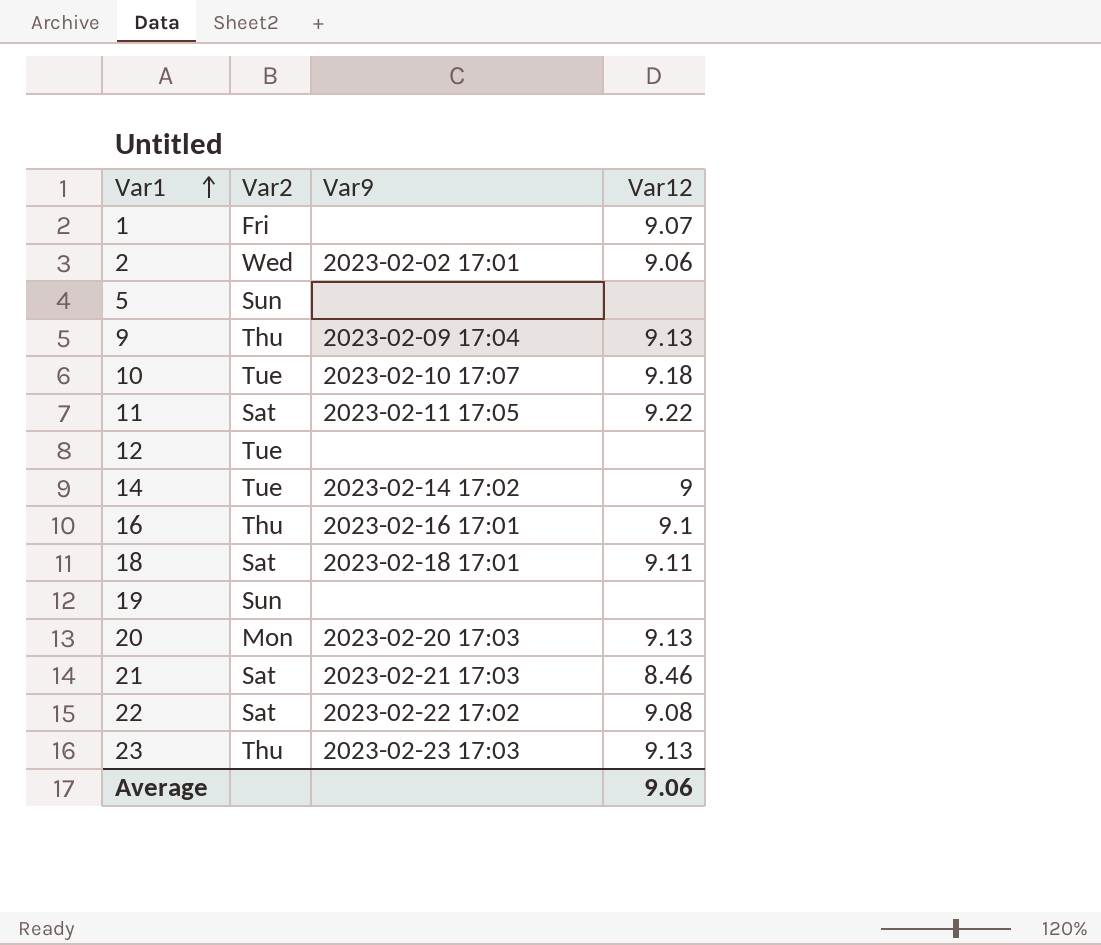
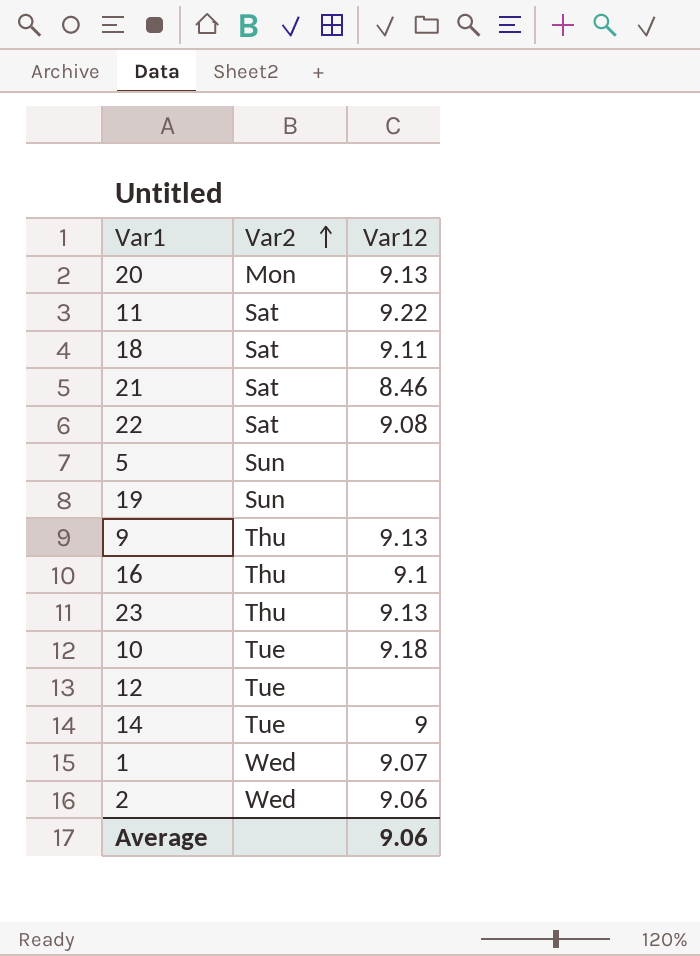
row order: Var1 ascending -> Var2 ascending
column Var9 | position: 3 -> none
1 | Var2: Fri -> Wed

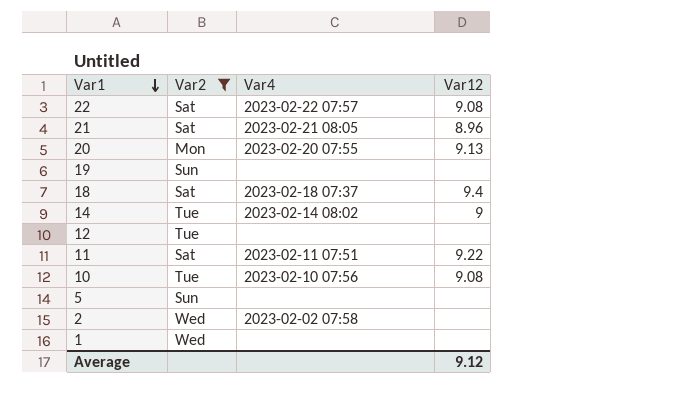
filter: none -> Var2 != Thu
row order: Var2 ascending -> Var1 descending
column Var4 | position: none -> 3
21 | Var12: 8.46 -> 8.96
18 | Var12: 9.11 -> 9.4
10 | Var12: 9.18 -> 9.08
2 | Var12: 9.06 -> none
1 | Var12: 9.07 -> none
Average | Var12: 9.06 -> 9.12

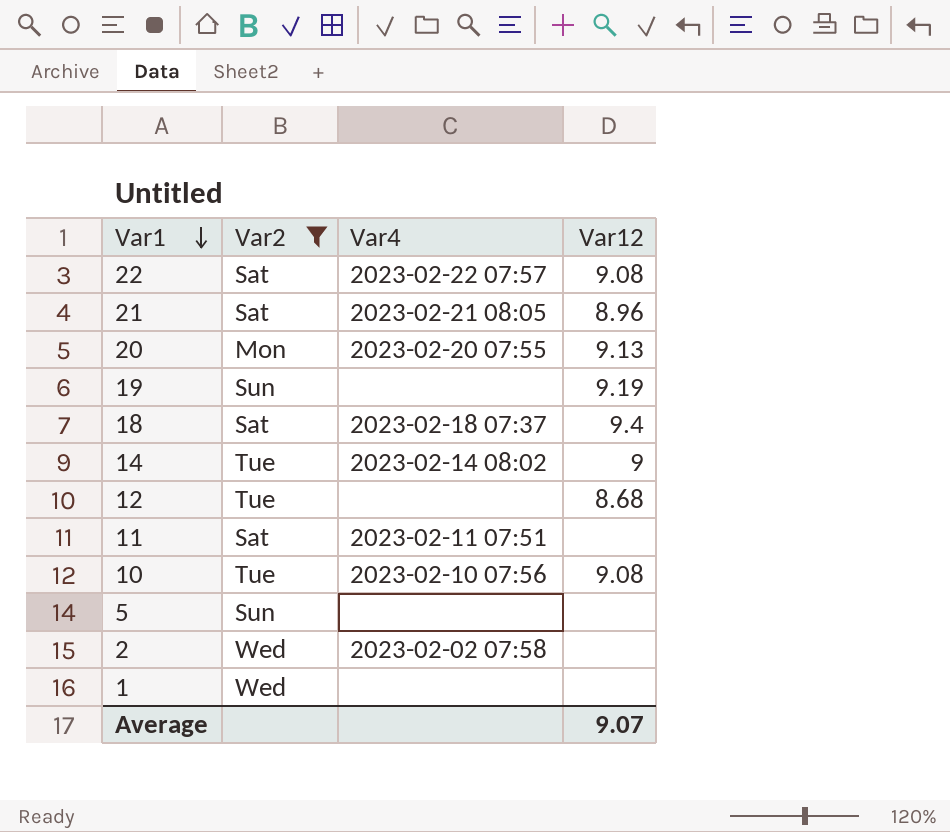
19 | Var12: none -> 9.19
12 | Var12: none -> 8.68
11 | Var12: 9.22 -> none
Average | Var12: 9.12 -> 9.07

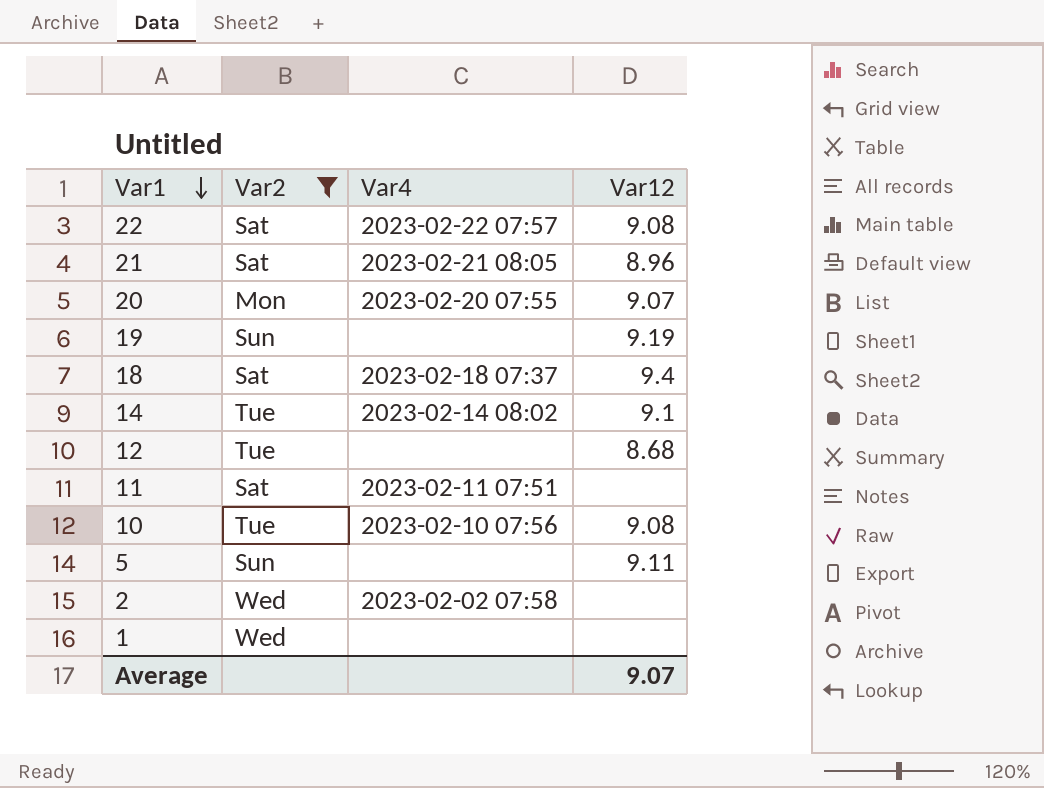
20 | Var12: 9.13 -> 9.07
14 | Var12: 9 -> 9.1
5 | Var12: none -> 9.11

